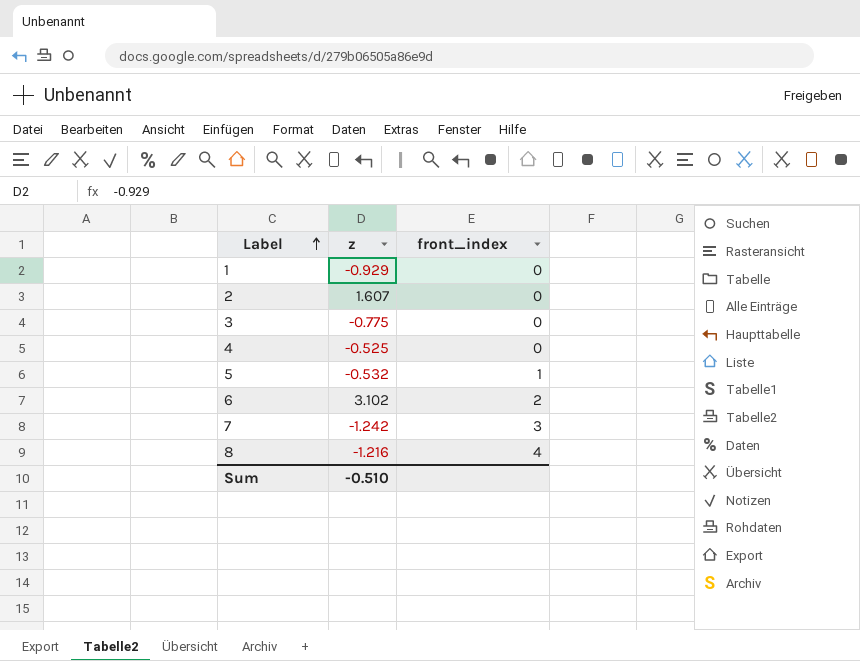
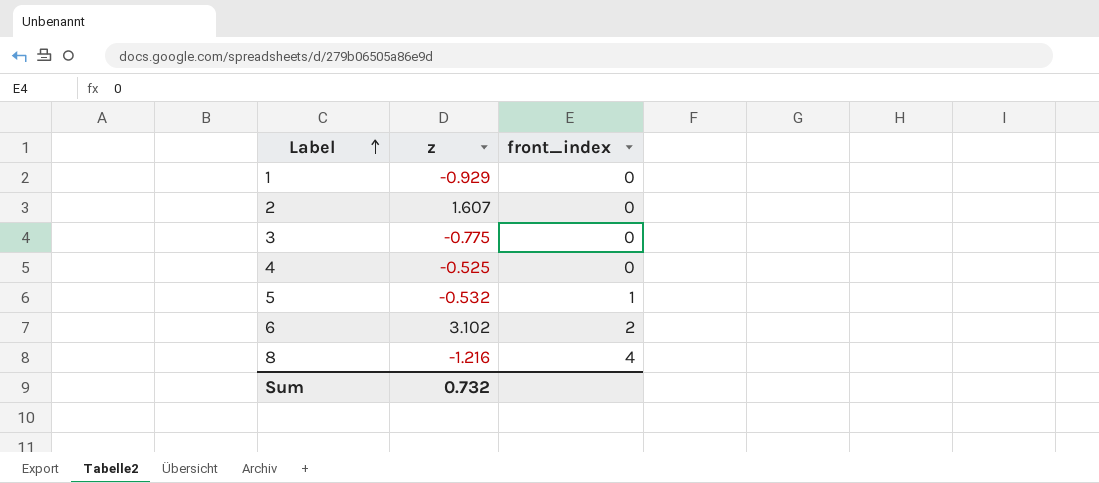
row 7: -1.242 | 3 -> none
Sum | z: -0.510 -> 0.732

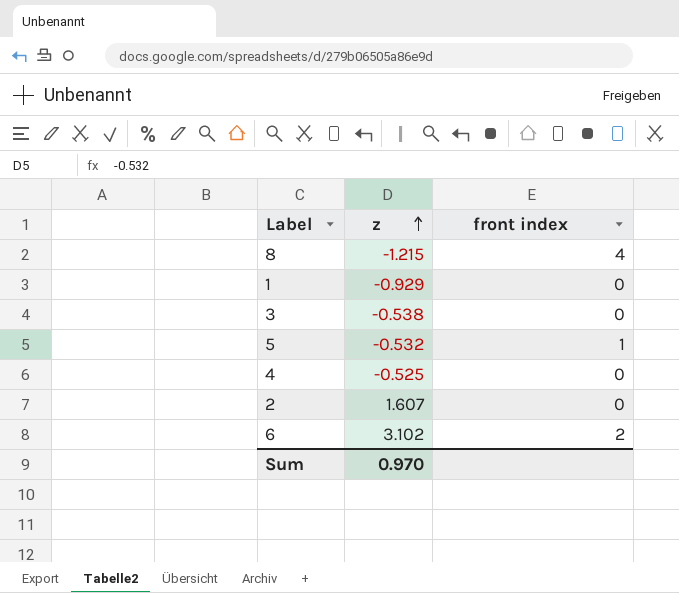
row order: Label ascending -> z ascending
column name: front_index -> front index
8 | z: -1.216 -> -1.215
3 | z: -0.775 -> -0.538
Sum | z: 0.732 -> 0.970

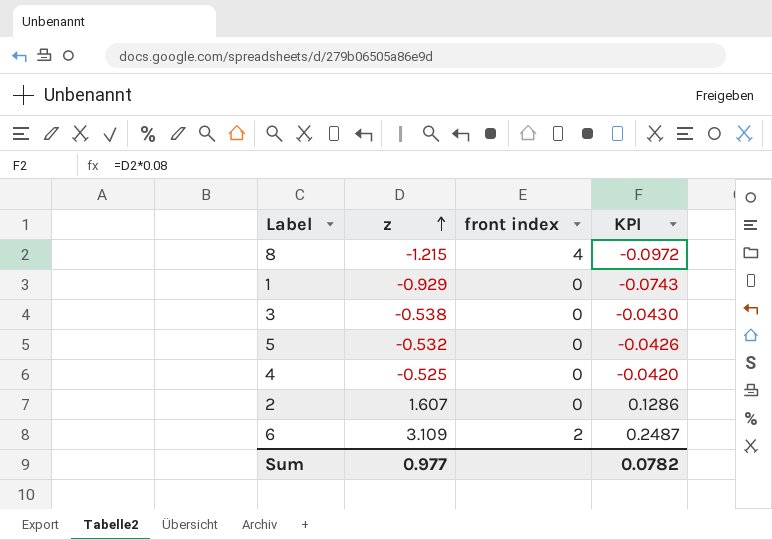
column KPI | formula: none -> [z] * 0.08
5 | front index: 1 -> 0
6 | z: 3.102 -> 3.109
Sum | z: 0.970 -> 0.977

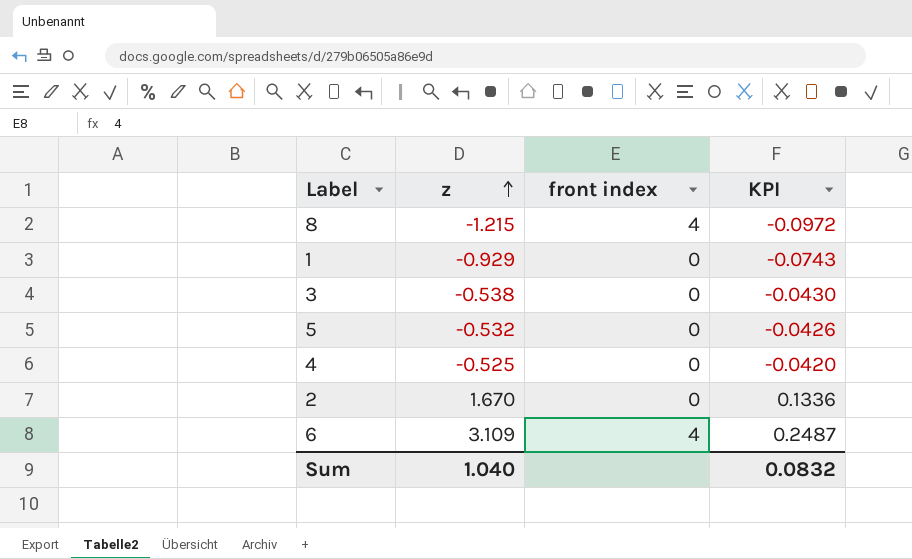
2 | z: 1.607 -> 1.670
2 | KPI: 0.1286 -> 0.1336
6 | front index: 2 -> 4
Sum | z: 0.977 -> 1.040
Sum | KPI: 0.0782 -> 0.0832

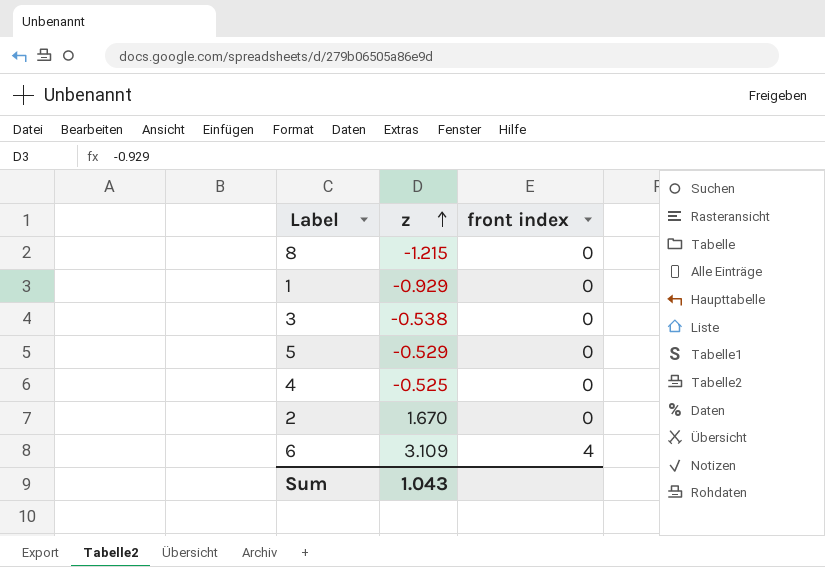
column KPI | formula: [z] * 0.08 -> none
8 | front index: 4 -> 0
5 | z: -0.532 -> -0.529
Sum | z: 1.040 -> 1.043

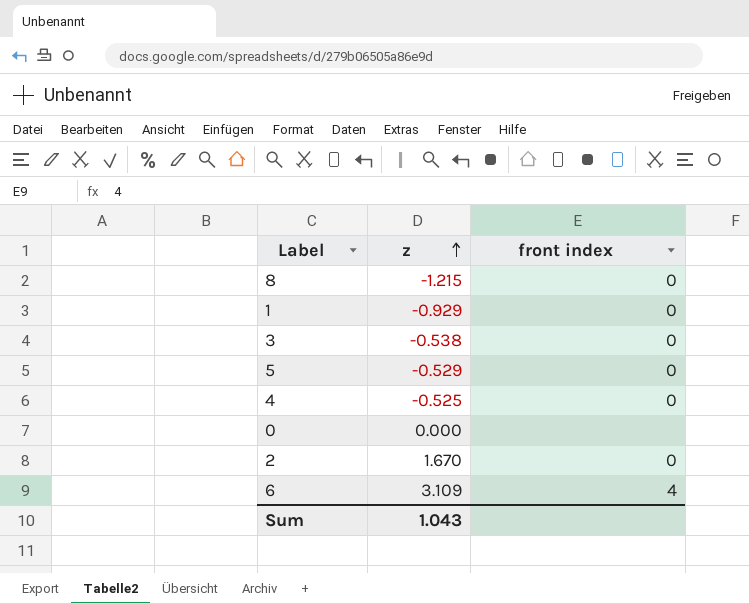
row 0: none -> 0.000 | none

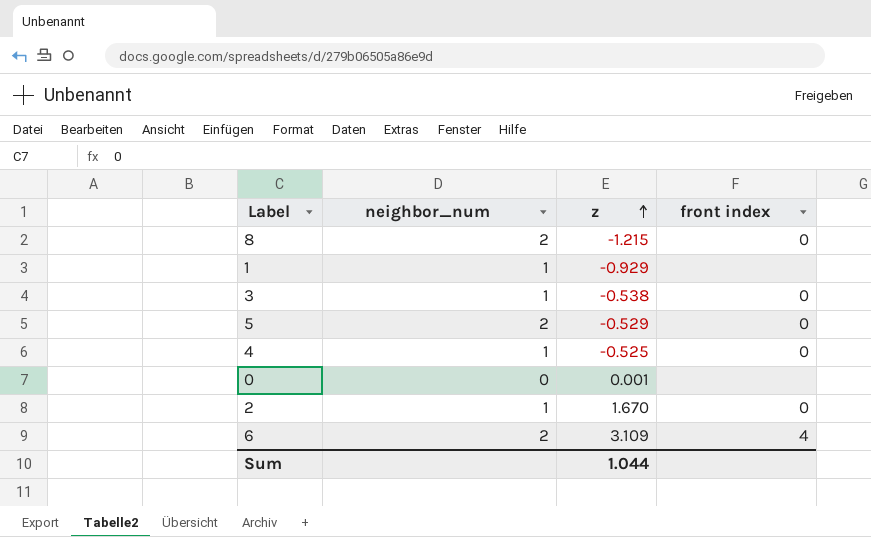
column neighbor_num | position: none -> 2
1 | front index: 0 -> none
0 | z: 0.000 -> 0.001
Sum | z: 1.043 -> 1.044

